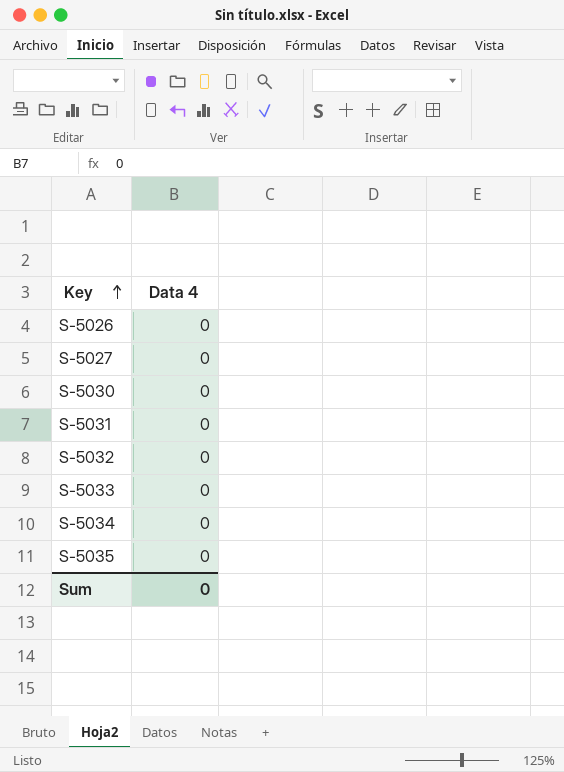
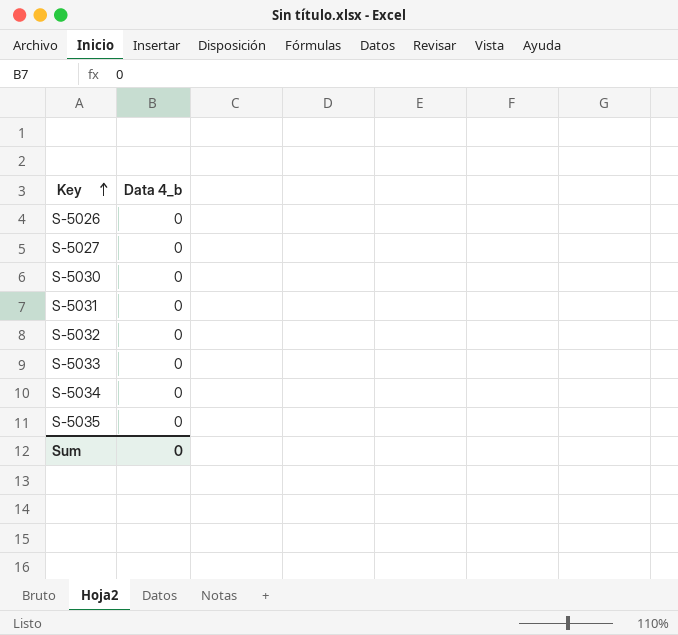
column name: Data 4 -> Data 4_b

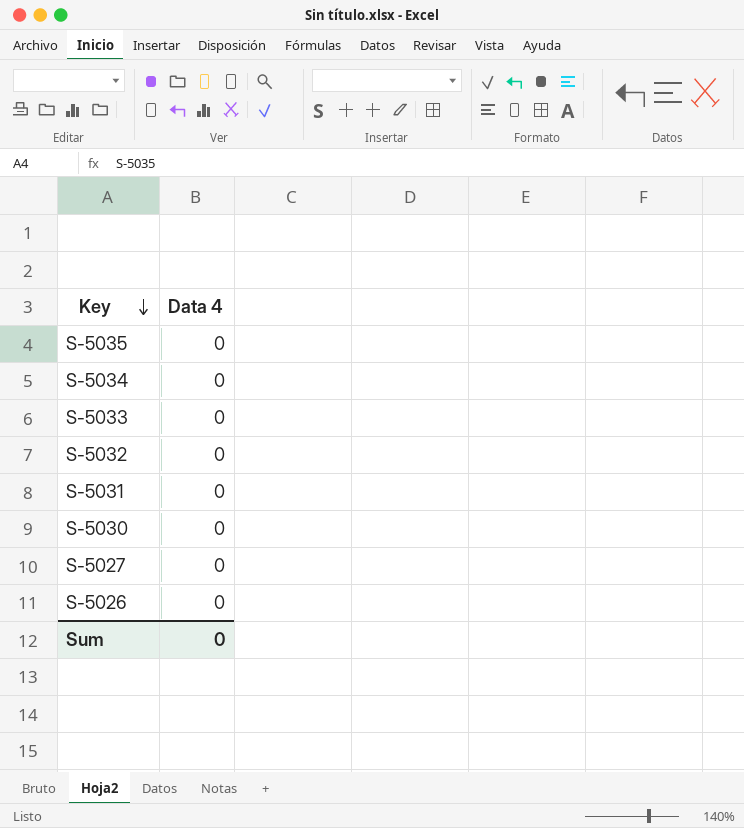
row order: Key ascending -> Key descending
column name: Data 4_b -> Data 4

